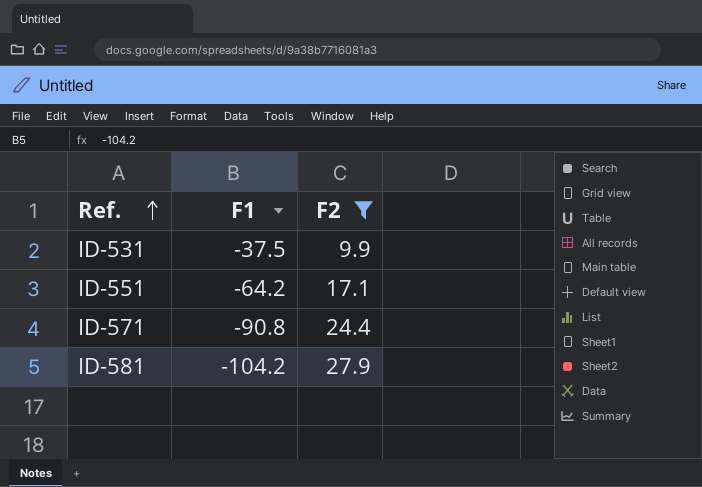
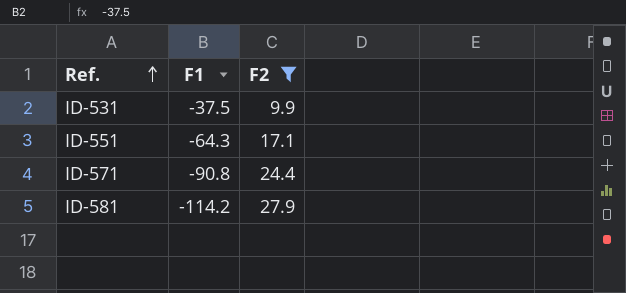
ID-551 | F1: -64.2 -> -64.3
ID-581 | F1: -104.2 -> -114.2

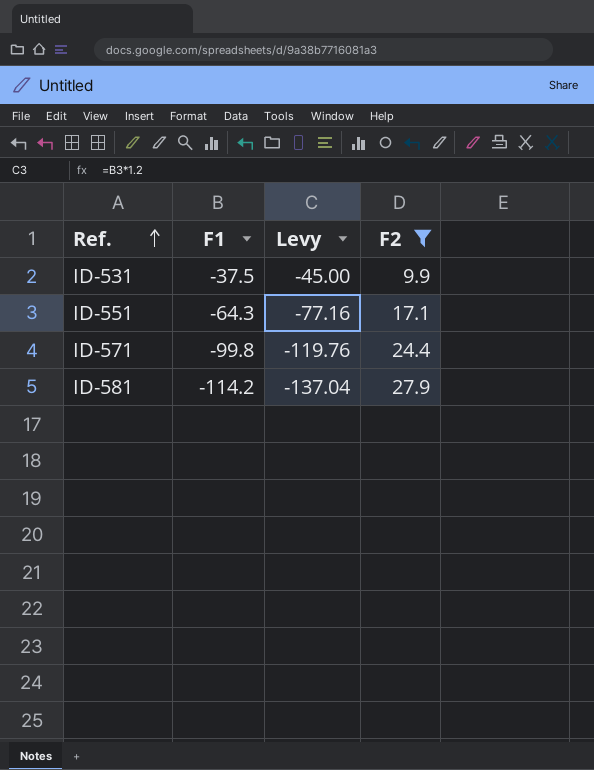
column Levy | formula: none -> [F1] * 1.2
ID-571 | F1: -90.8 -> -99.8

